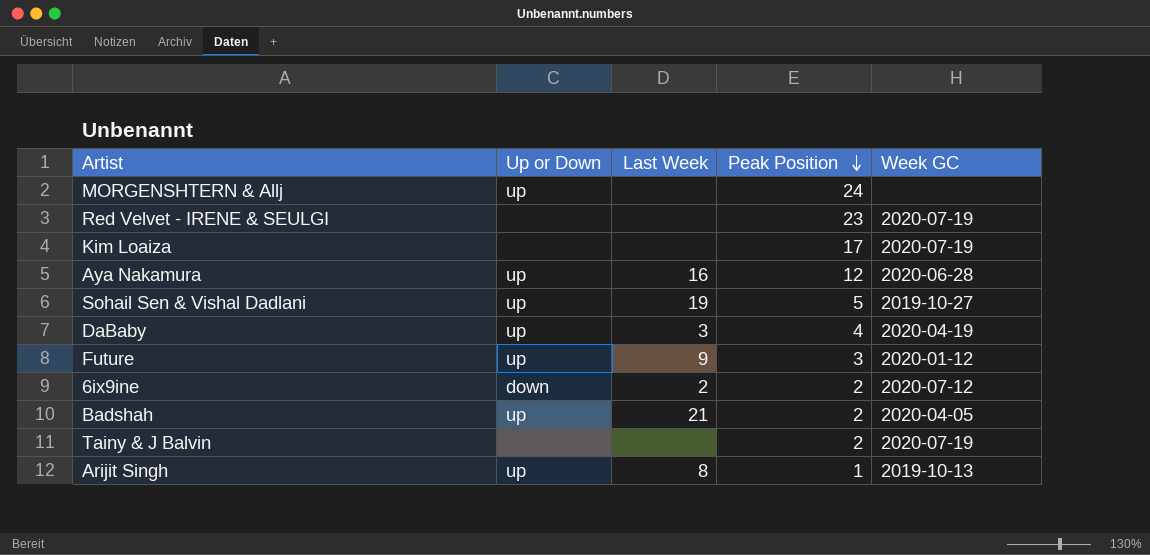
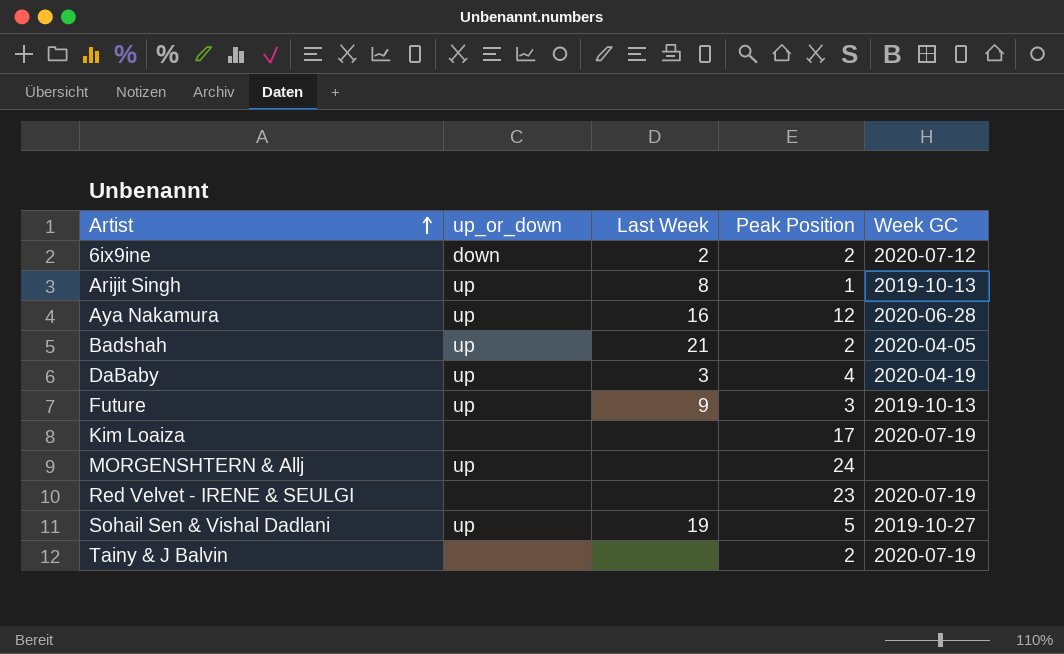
row order: Peak Position descending -> Artist ascending
column name: Up or Down -> up_or_down
Future | Week GC: 2020-01-12 -> 2019-10-13

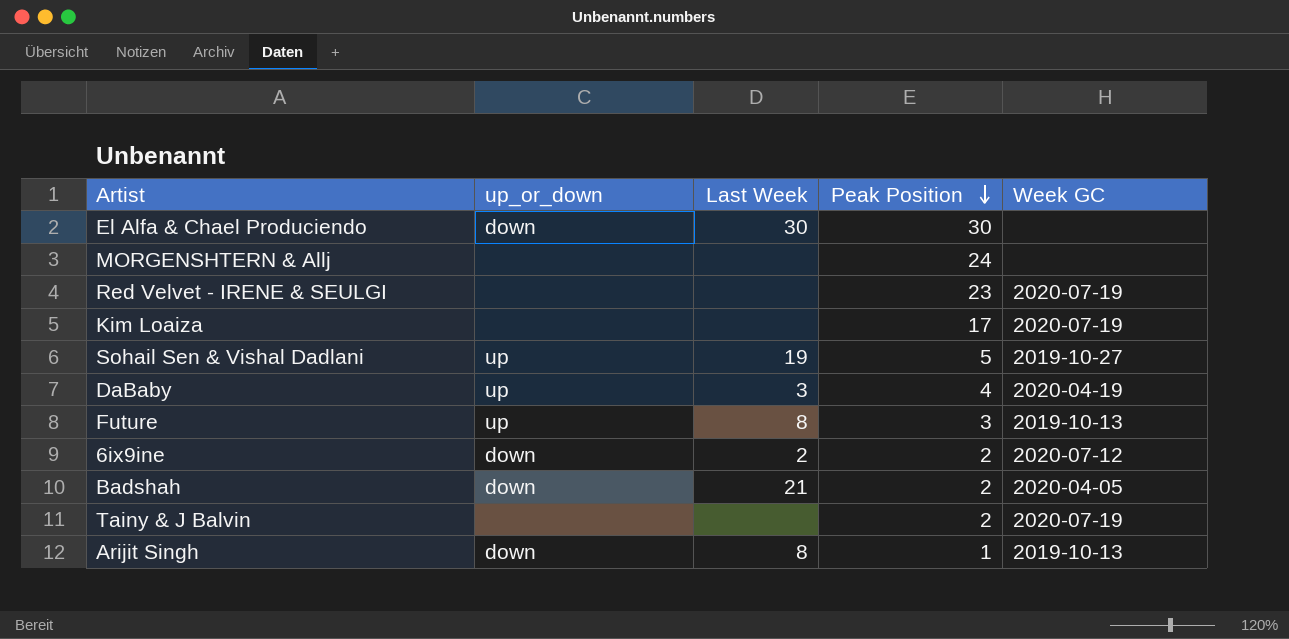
row order: Artist ascending -> Peak Position descending
row Aya Nakamura: up | 16 | 12 | 2020-06-28 -> none
row El Alfa & Chael Produciendo: none -> down | 30 | 30 | none
MORGENSHTERN & Allj | up_or_down: up -> none
Future | Last Week: 9 -> 8
Badshah | up_or_down: up -> down
Arijit Singh | up_or_down: up -> down

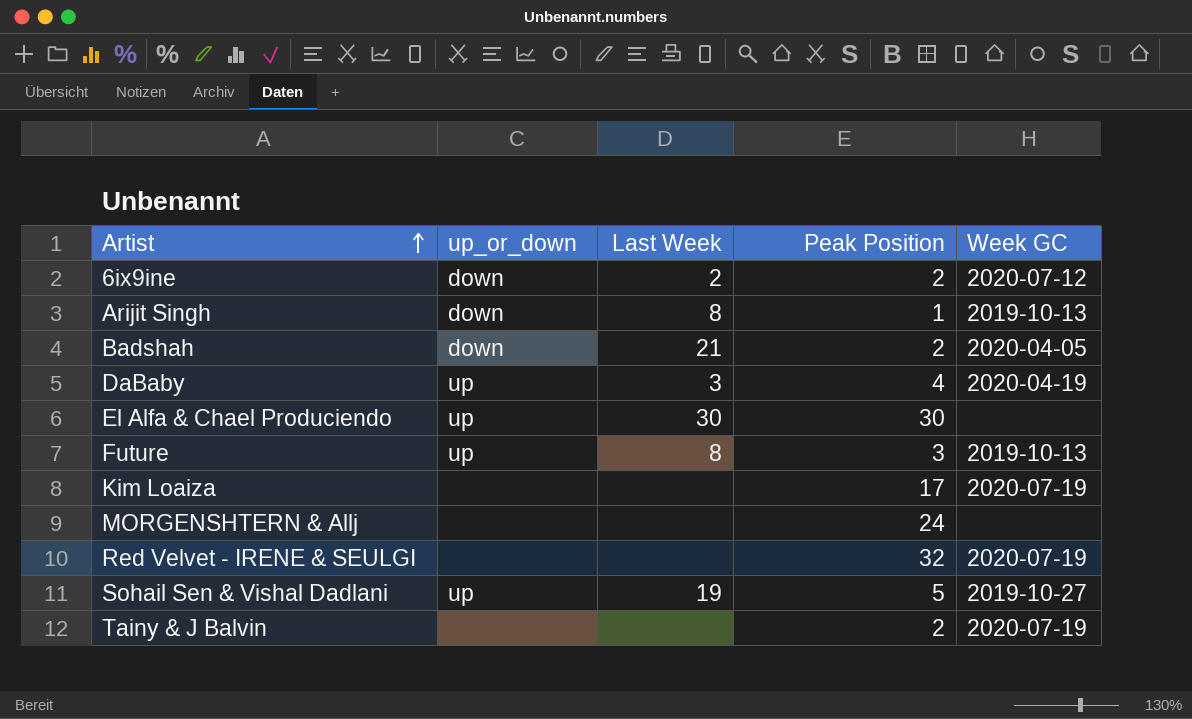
row order: Peak Position descending -> Artist ascending
El Alfa & Chael Produciendo | up_or_down: down -> up
Red Velvet - IRENE & SEULGI | Peak Position: 23 -> 32

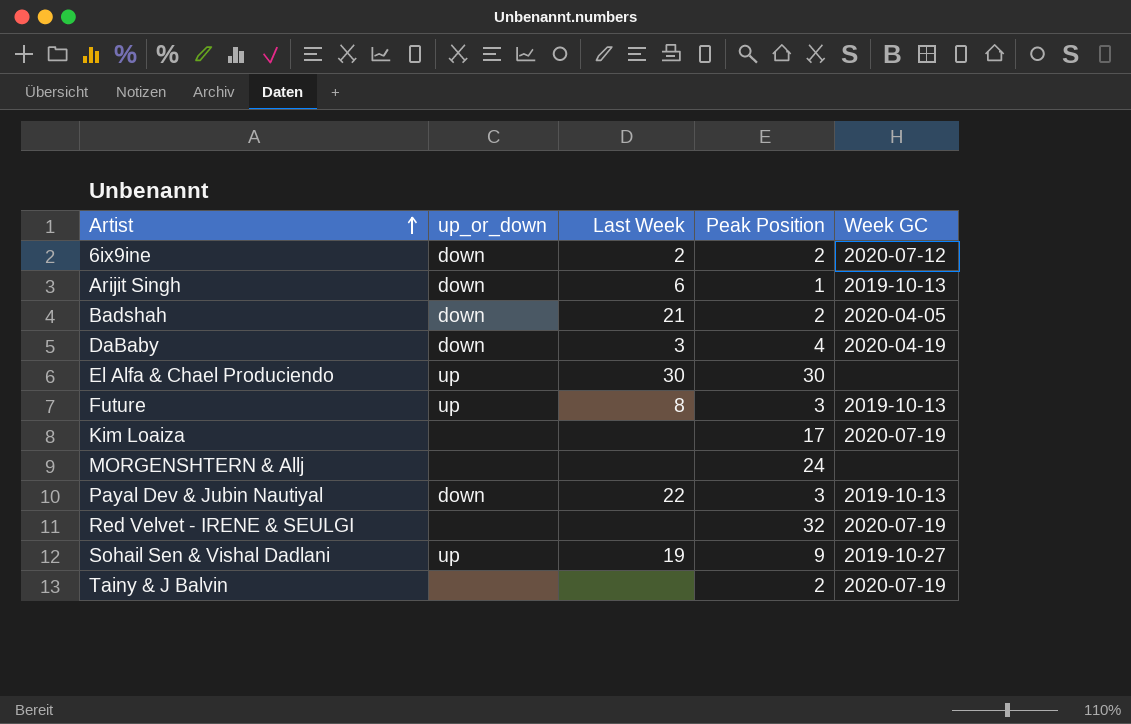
Arijit Singh | Last Week: 8 -> 6
DaBaby | up_or_down: up -> down
row Payal Dev & Jubin Nautiyal: none -> down | 22 | 3 | 2019-10-13
Sohail Sen & Vishal Dadlani | Peak Position: 5 -> 9

